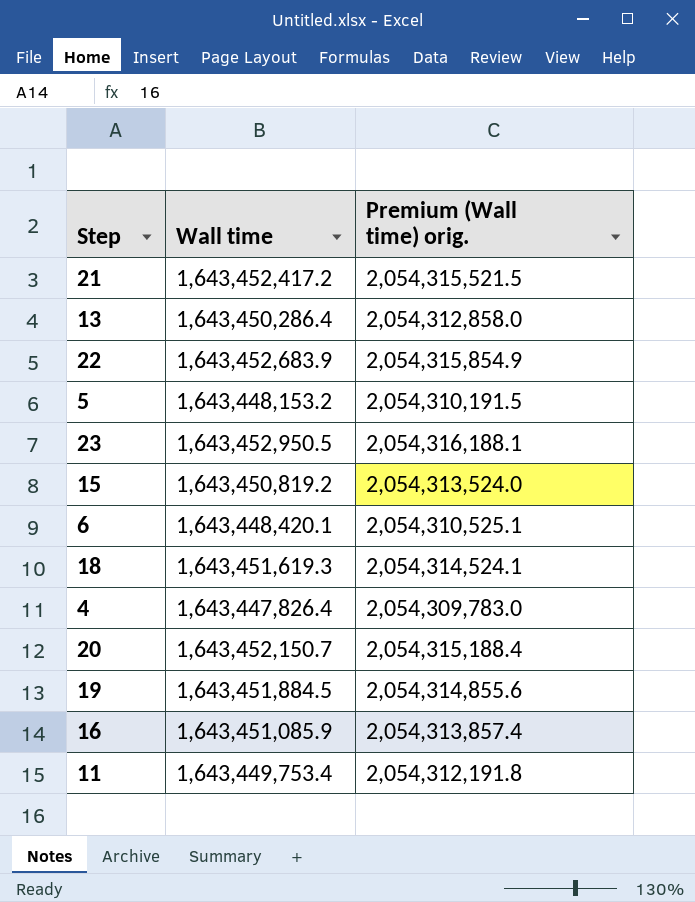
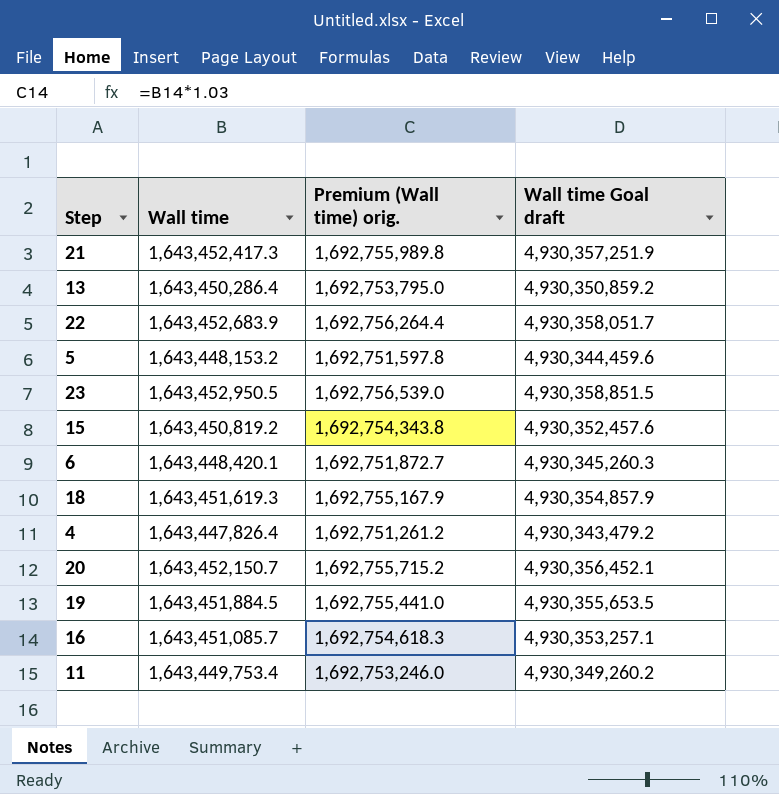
column Premium (Wall time) orig. | formula: [Wall time] * 1.25 -> [Wall time] * 1.03
column Wall time Goal draft | formula: none -> [Wall time] * 3
21 | Wall time: 1,643,452,417.2 -> 1,643,452,417.3
16 | Wall time: 1,643,451,085.9 -> 1,643,451,085.7

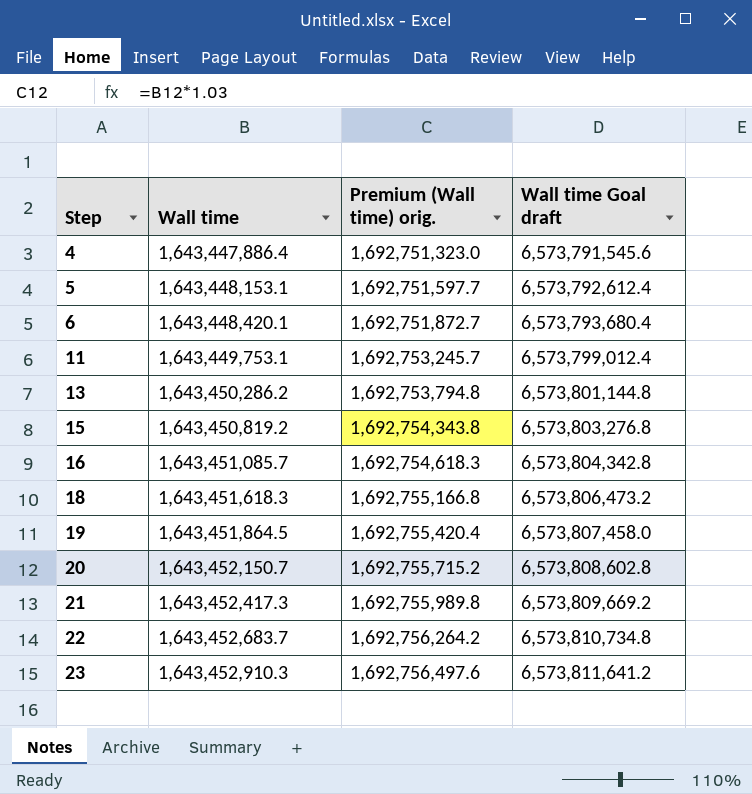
row order: none -> Step ascending
column Wall time Goal draft | formula: [Wall time] * 3 -> [Wall time] * 4
4 | Wall time: 1,643,447,826.4 -> 1,643,447,886.4
4 | Premium (Wall time) orig.: 1,692,751,261.2 -> 1,692,751,323.0
5 | Wall time: 1,643,448,153.2 -> 1,643,448,153.1
5 | Premium (Wall time) orig.: 1,692,751,597.8 -> 1,692,751,597.7
11 | Wall time: 1,643,449,753.4 -> 1,643,449,753.1
11 | Premium (Wall time) orig.: 1,692,753,246.0 -> 1,692,753,245.7
13 | Wall time: 1,643,450,286.4 -> 1,643,450,286.2
13 | Premium (Wall time) orig.: 1,692,753,795.0 -> 1,692,753,794.8
18 | Wall time: 1,643,451,619.3 -> 1,643,451,618.3
18 | Premium (Wall time) orig.: 1,692,755,167.9 -> 1,692,755,166.8
19 | Wall time: 1,643,451,884.5 -> 1,643,451,864.5
19 | Premium (Wall time) orig.: 1,692,755,441.0 -> 1,692,755,420.4
22 | Wall time: 1,643,452,683.9 -> 1,643,452,683.7
22 | Premium (Wall time) orig.: 1,692,756,264.4 -> 1,692,756,264.2
23 | Wall time: 1,643,452,950.5 -> 1,643,452,910.3
23 | Premium (Wall time) orig.: 1,692,756,539.0 -> 1,692,756,497.6

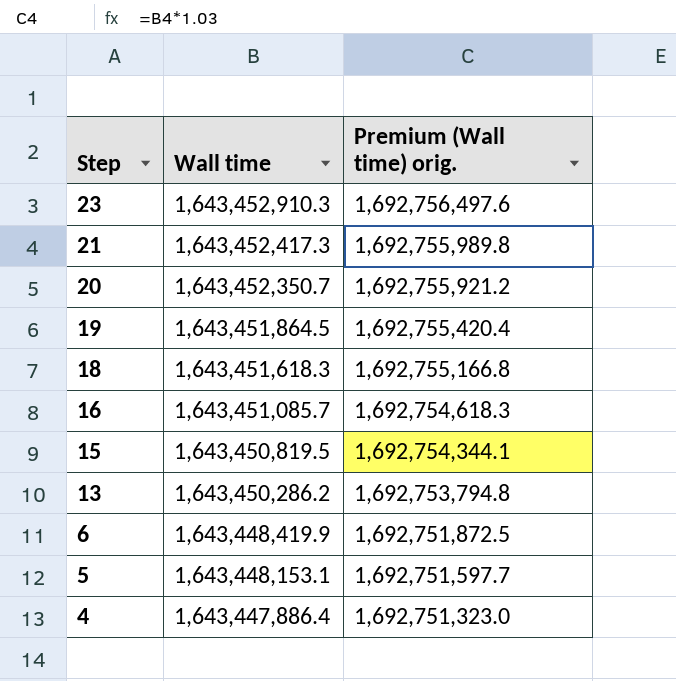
row order: Step ascending -> Step descending
column Wall time Goal draft | formula: [Wall time] * 4 -> none
row 11: 1,643,449,753.1 | 1,692,753,245.7 | 6,573,799,012.4 -> none
row 22: 1,643,452,683.7 | 1,692,756,264.2 | 6,573,810,734.8 -> none
20 | Wall time: 1,643,452,150.7 -> 1,643,452,350.7
20 | Premium (Wall time) orig.: 1,692,755,715.2 -> 1,692,755,921.2
15 | Wall time: 1,643,450,819.2 -> 1,643,450,819.5
15 | Premium (Wall time) orig.: 1,692,754,343.8 -> 1,692,754,344.1
6 | Wall time: 1,643,448,420.1 -> 1,643,448,419.9
6 | Premium (Wall time) orig.: 1,692,751,872.7 -> 1,692,751,872.5

